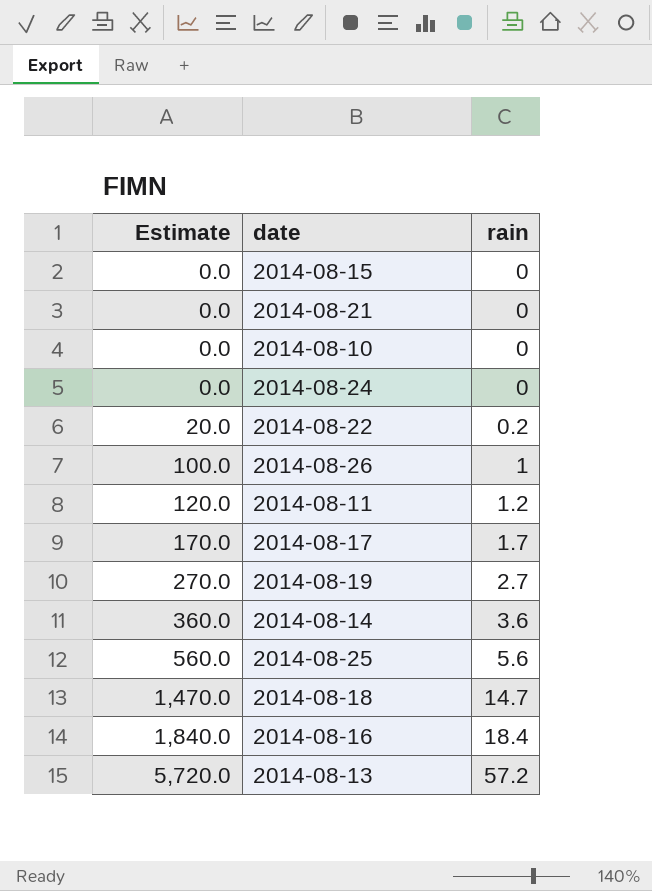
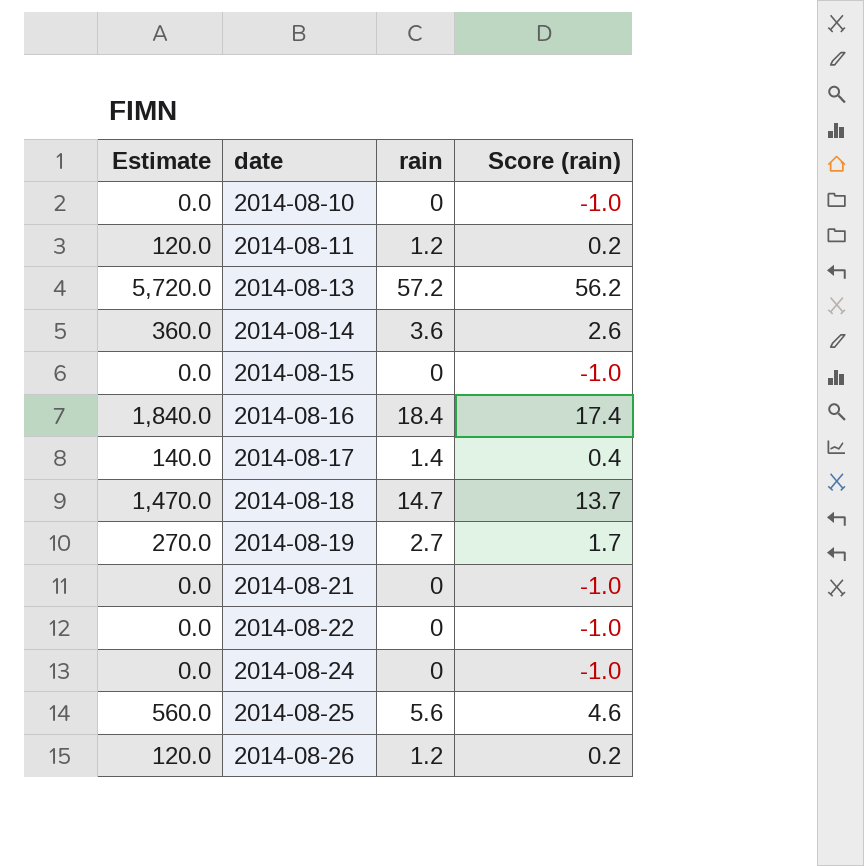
row order: Estimate ascending -> date ascending
column Score (rain) | formula: none -> [rain] - 1
2014-08-17 | Estimate: 170.0 -> 140.0
2014-08-17 | rain: 1.7 -> 1.4
2014-08-22 | Estimate: 20.0 -> 0.0
2014-08-22 | rain: 0.2 -> 0
2014-08-26 | Estimate: 100.0 -> 120.0
2014-08-26 | rain: 1 -> 1.2

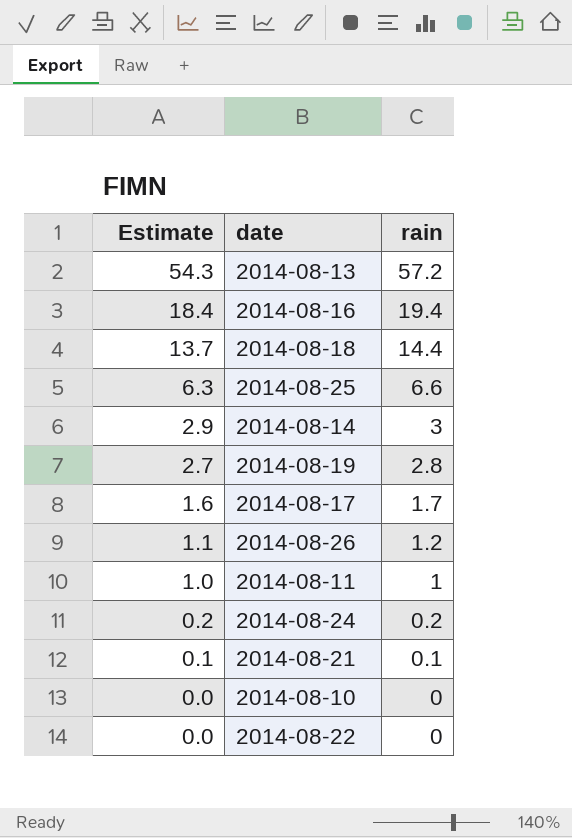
row order: date ascending -> Estimate descending
column Score (rain) | formula: [rain] - 1 -> none
column Estimate | formula: [rain] * 100 -> [rain] * 0.95
row 2014-08-15: 0.0 | 0 | -1.0 -> none
2014-08-16 | rain: 18.4 -> 19.4
2014-08-18 | rain: 14.7 -> 14.4
2014-08-25 | rain: 5.6 -> 6.6
2014-08-14 | rain: 3.6 -> 3
2014-08-19 | rain: 2.7 -> 2.8
2014-08-17 | rain: 1.4 -> 1.7
2014-08-11 | rain: 1.2 -> 1
2014-08-24 | rain: 0 -> 0.2
2014-08-21 | rain: 0 -> 0.1

